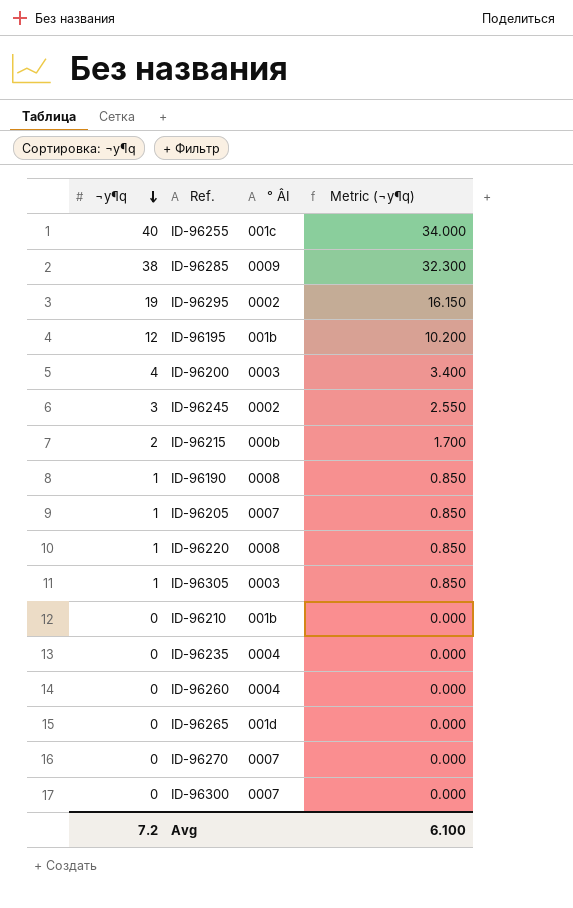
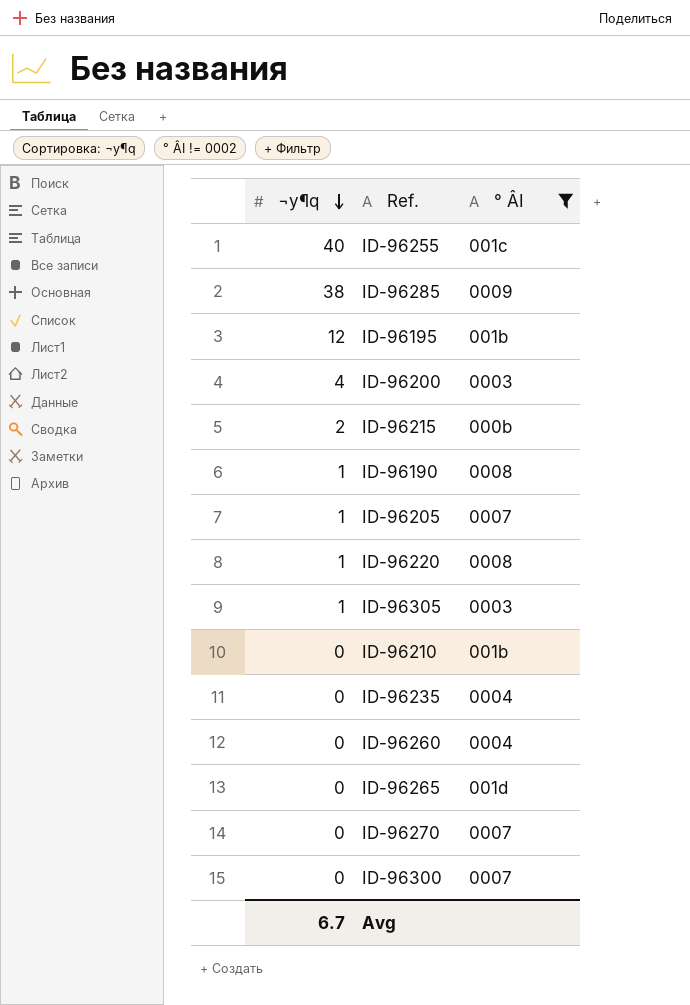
filter: none -> ° ÂI != 0002
column Metric (¬y¶q) | formula: [¬y¶q] * 0.85 -> none
Avg | ¬y¶q: 7.2 -> 6.7

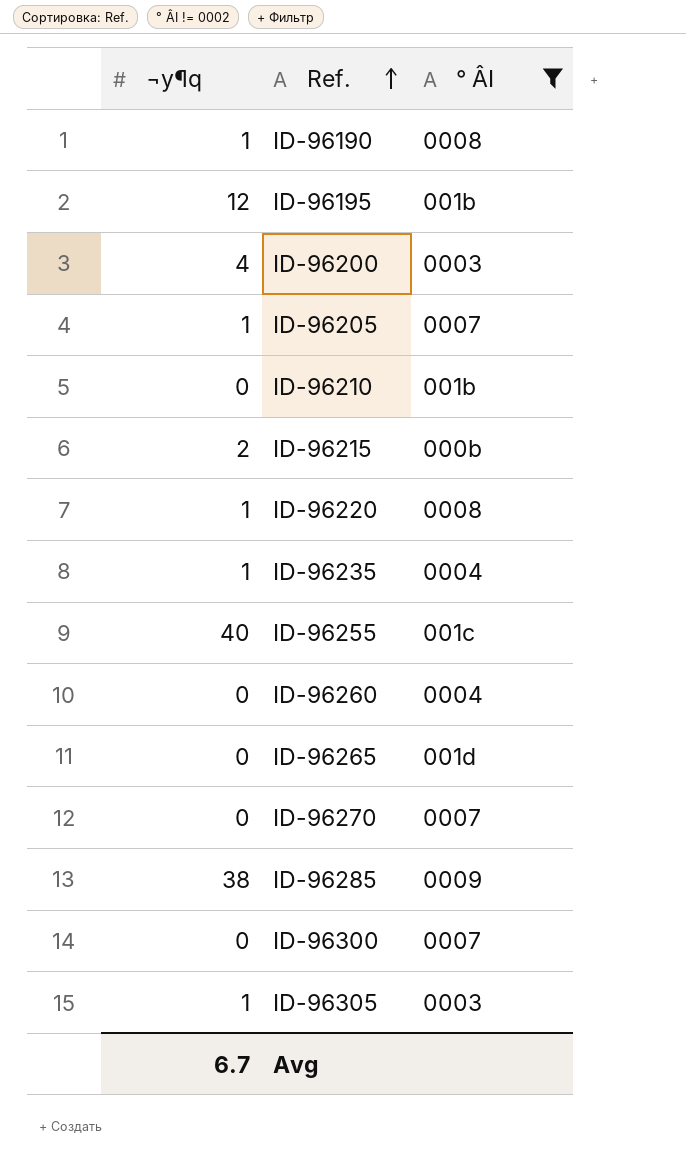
row order: ¬y¶q descending -> Ref. ascending
ID-96235 | ¬y¶q: 0 -> 1

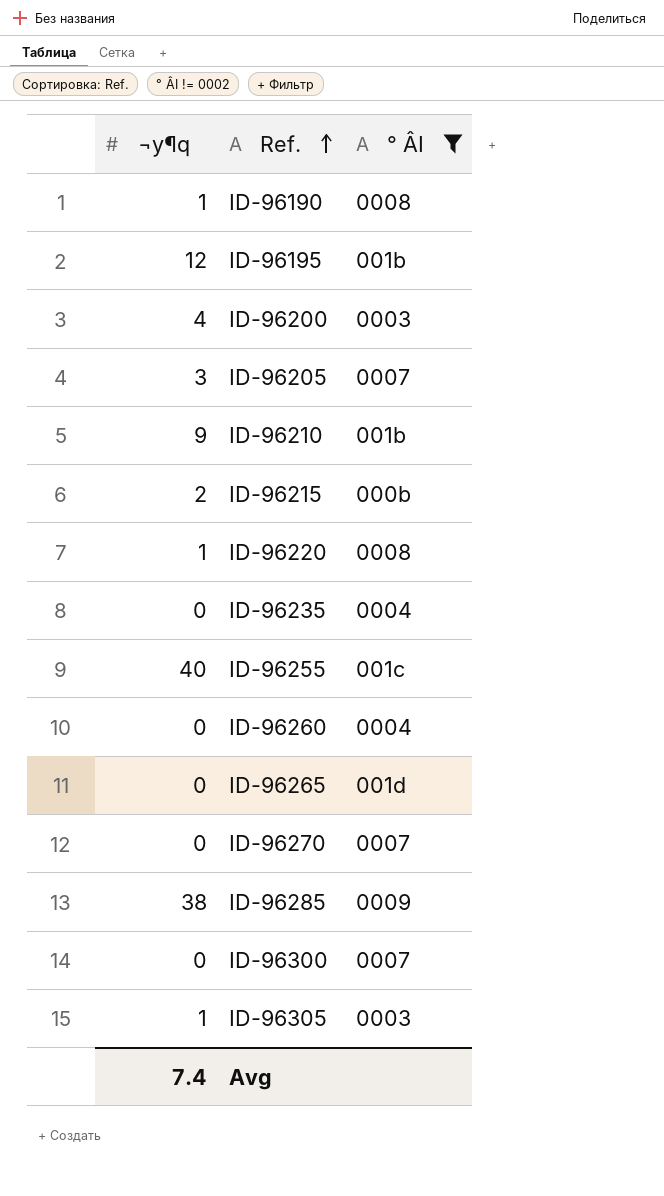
ID-96205 | ¬y¶q: 1 -> 3
ID-96210 | ¬y¶q: 0 -> 9
ID-96235 | ¬y¶q: 1 -> 0
Avg | ¬y¶q: 6.7 -> 7.4

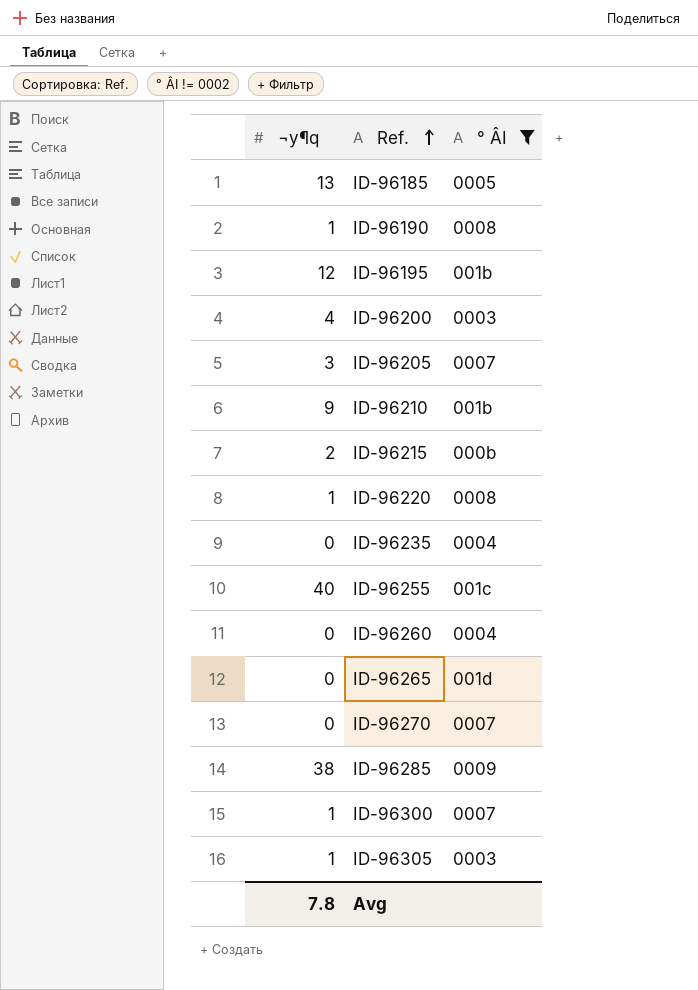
row ID-96185: none -> 13 | 0005
ID-96300 | ¬y¶q: 0 -> 1
Avg | ¬y¶q: 7.4 -> 7.8

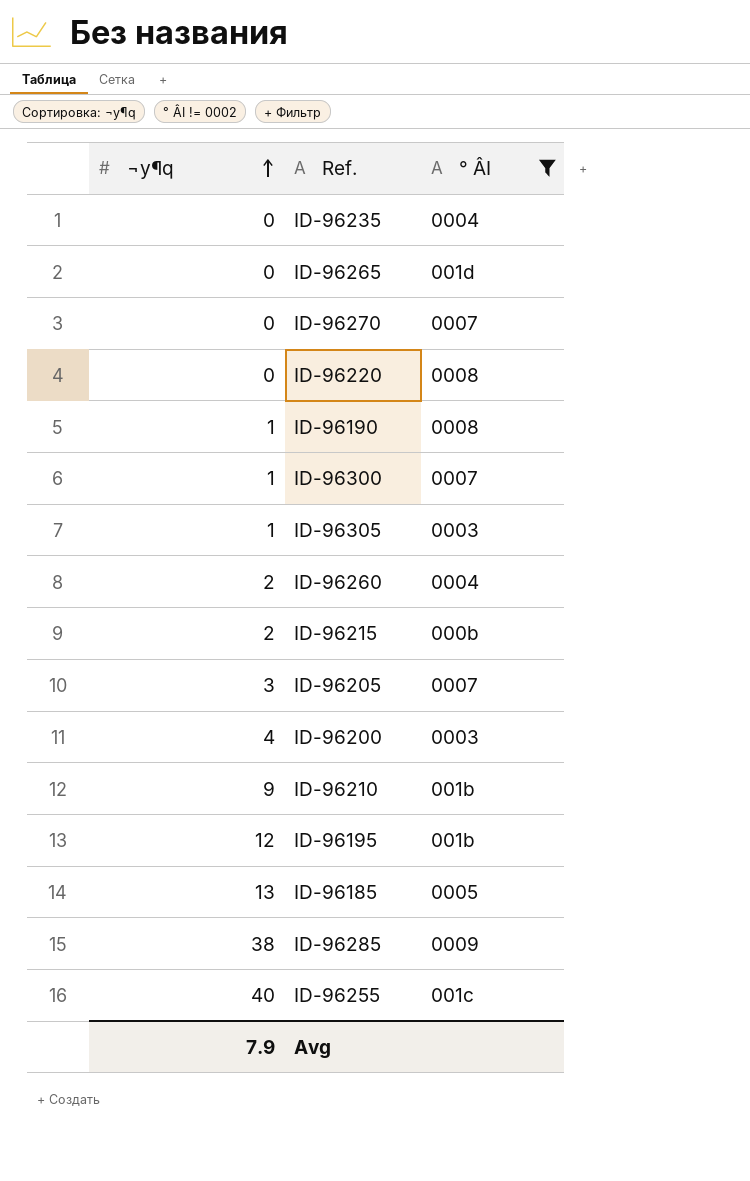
row order: Ref. ascending -> ¬y¶q ascending
ID-96220 | ¬y¶q: 1 -> 0
ID-96260 | ¬y¶q: 0 -> 2
Avg | ¬y¶q: 7.8 -> 7.9

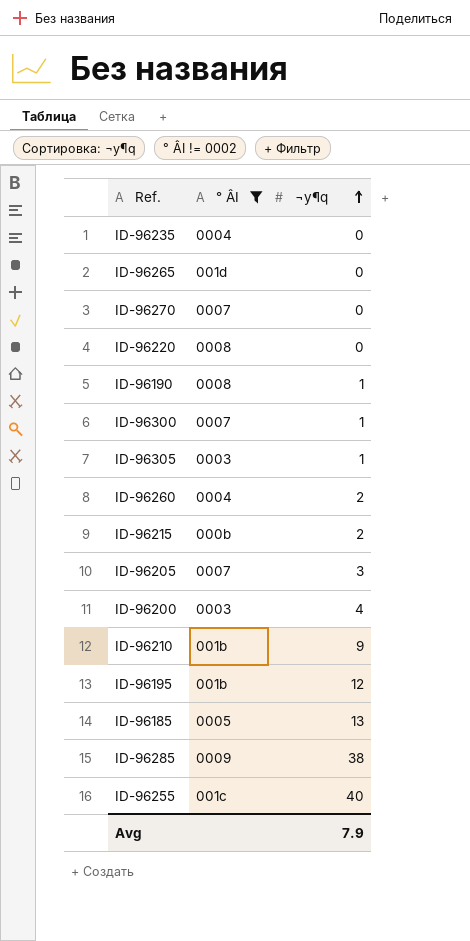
column ¬y¶q | position: 1 -> 3

